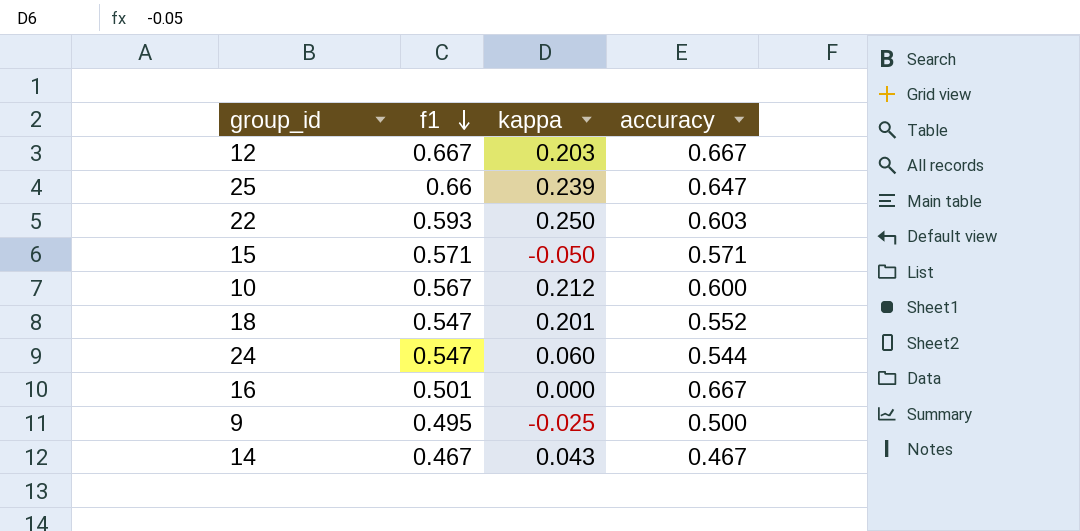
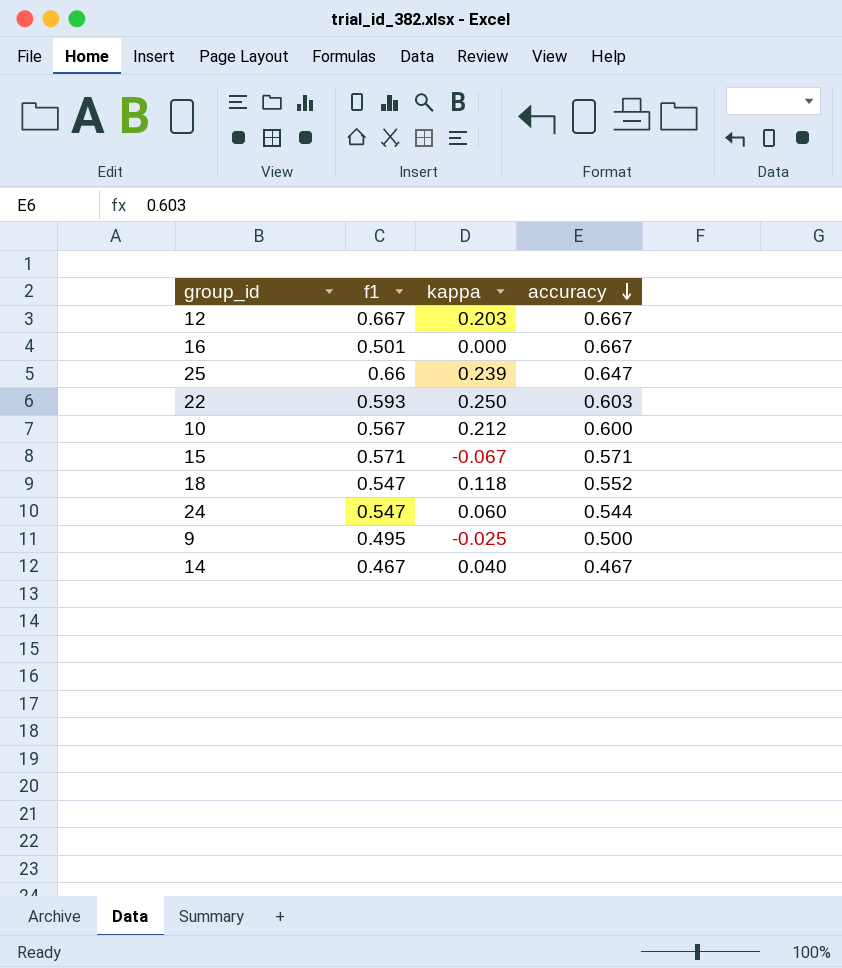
row order: f1 descending -> accuracy descending
15 | kappa: -0.050 -> -0.067
18 | kappa: 0.201 -> 0.118
14 | kappa: 0.043 -> 0.040

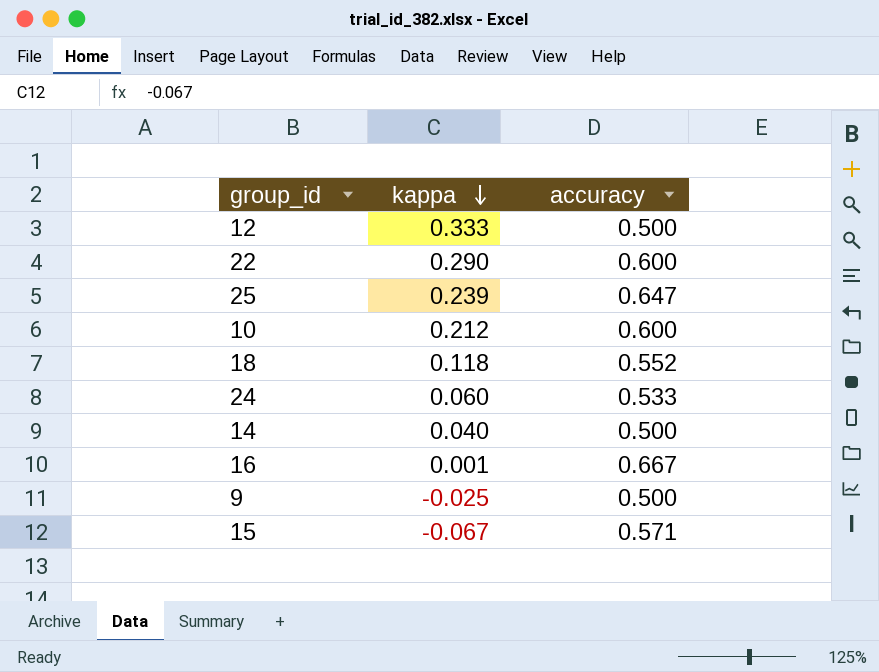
row order: accuracy descending -> kappa descending
column f1 | position: 2 -> none
12 | kappa: 0.203 -> 0.333
12 | accuracy: 0.667 -> 0.500
22 | kappa: 0.250 -> 0.290
22 | accuracy: 0.603 -> 0.600
24 | accuracy: 0.544 -> 0.533
14 | accuracy: 0.467 -> 0.500
16 | kappa: 0.000 -> 0.001

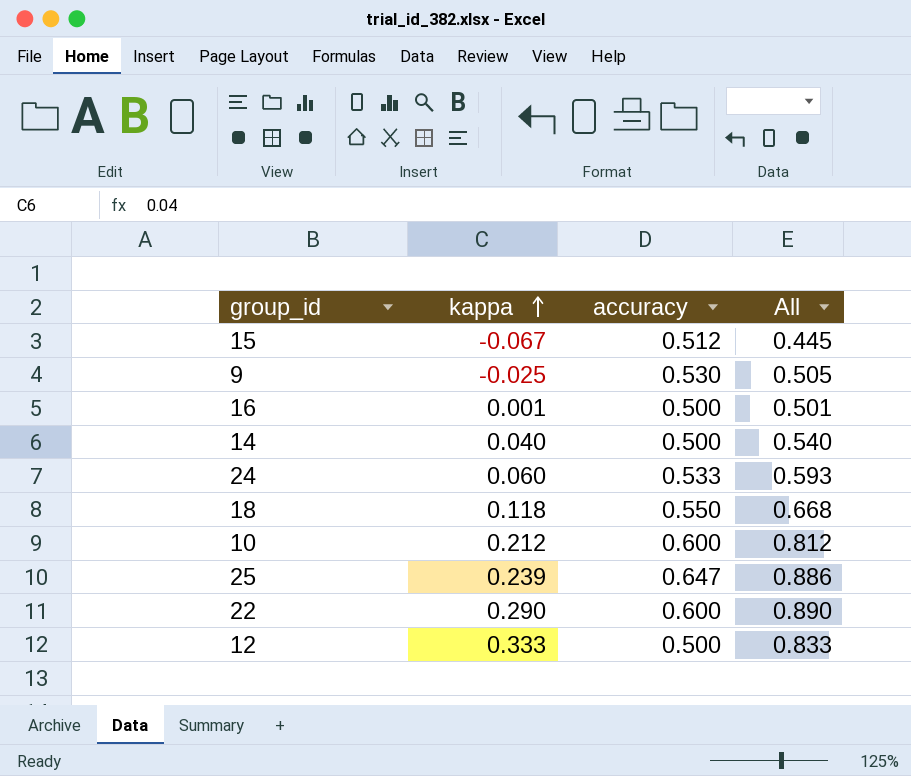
row order: kappa descending -> kappa ascending
column All | formula: none -> [kappa] + [accuracy]
15 | accuracy: 0.571 -> 0.512
9 | accuracy: 0.500 -> 0.530
16 | accuracy: 0.667 -> 0.500
18 | accuracy: 0.552 -> 0.550

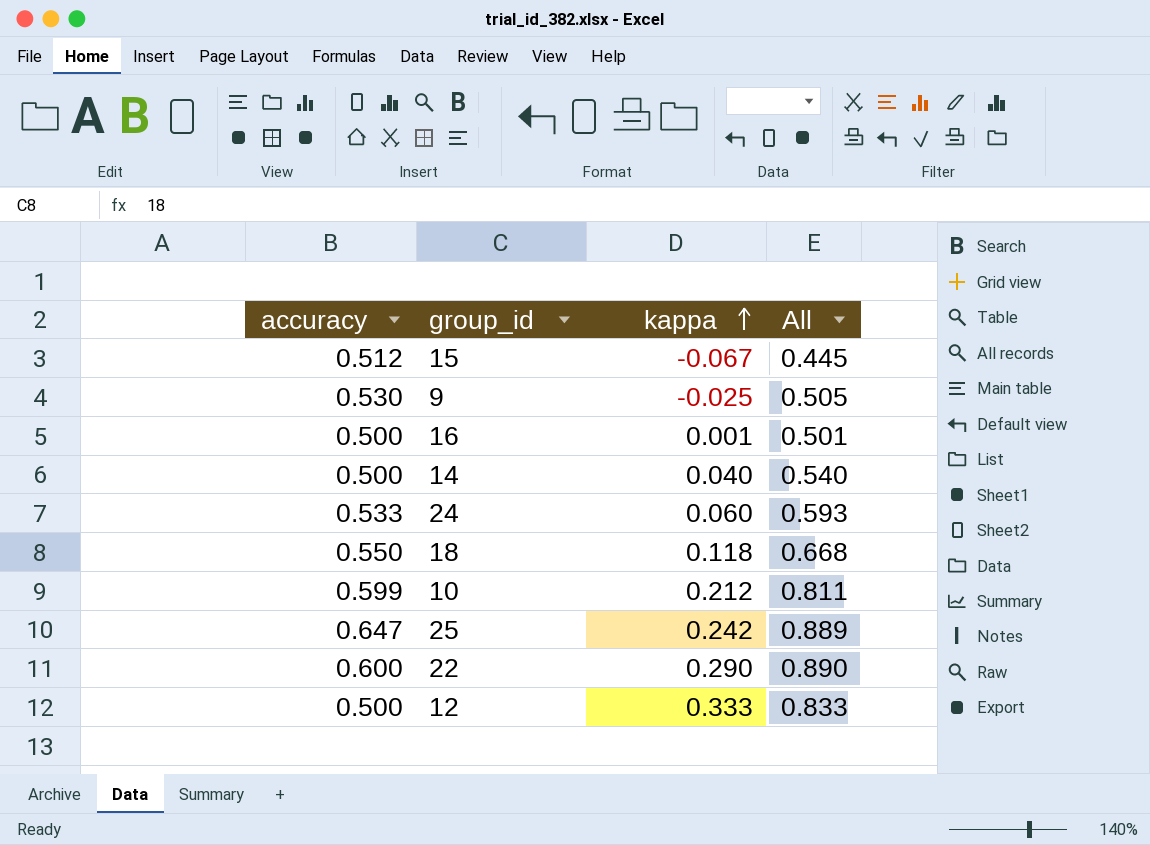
column accuracy | position: 3 -> 1
10 | accuracy: 0.600 -> 0.599
10 | All: 0.812 -> 0.811
25 | kappa: 0.239 -> 0.242
25 | All: 0.886 -> 0.889

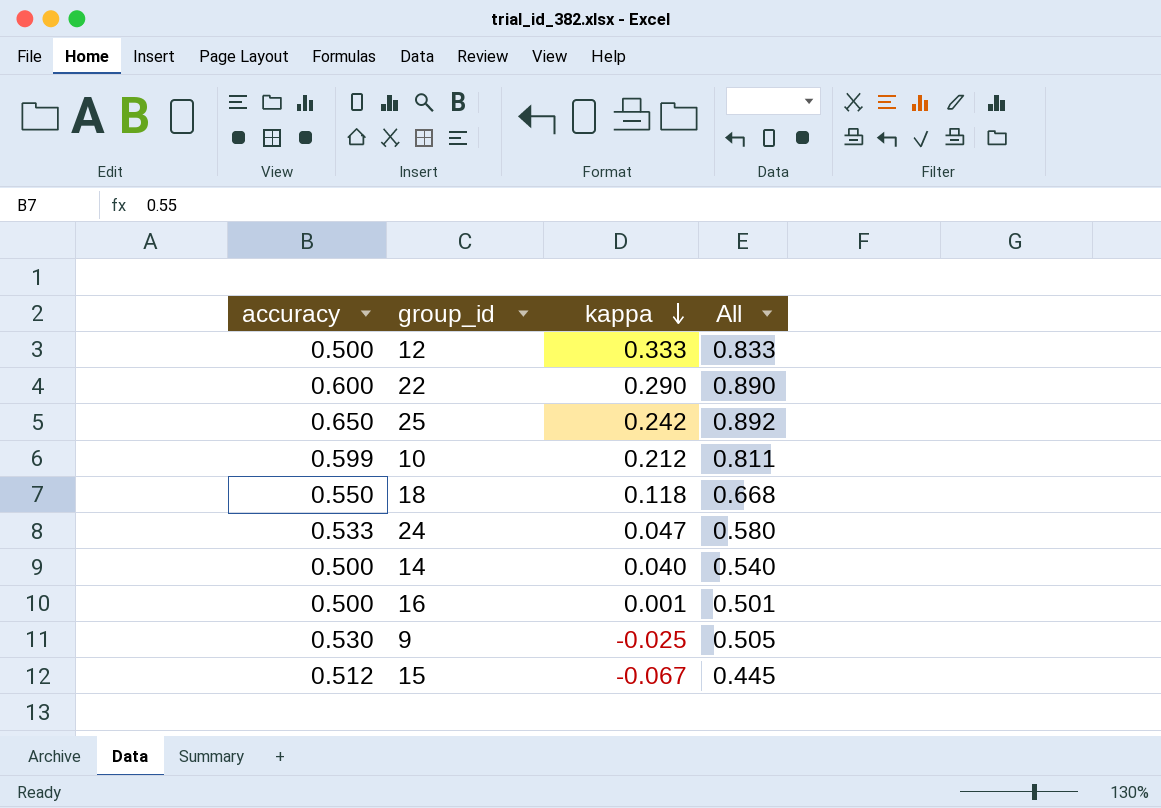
row order: kappa ascending -> kappa descending
25 | accuracy: 0.647 -> 0.650
25 | All: 0.889 -> 0.892
24 | kappa: 0.060 -> 0.047
24 | All: 0.593 -> 0.580

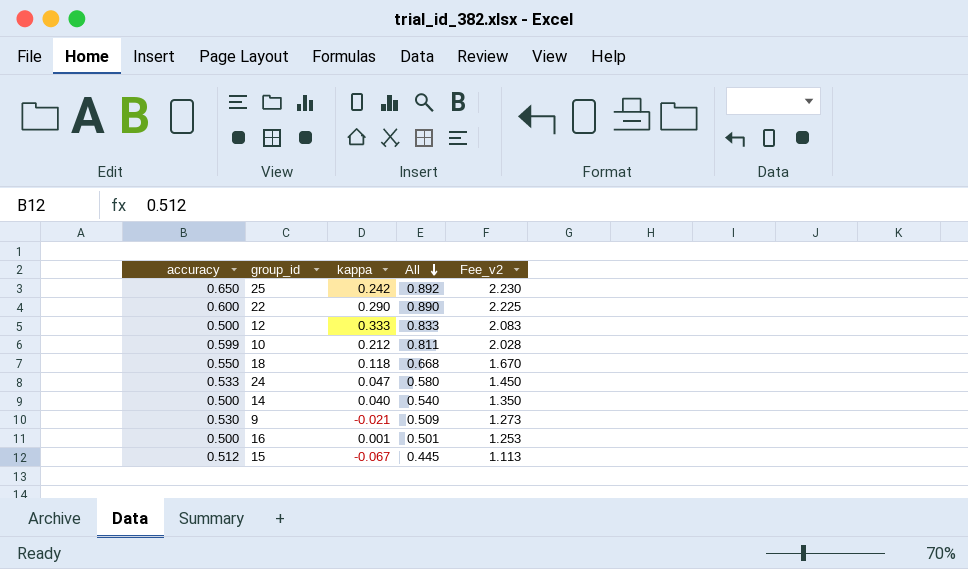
row order: kappa descending -> All descending
column Fee_v2 | formula: none -> [All] * 2.5
9 | kappa: -0.025 -> -0.021
9 | All: 0.505 -> 0.509

